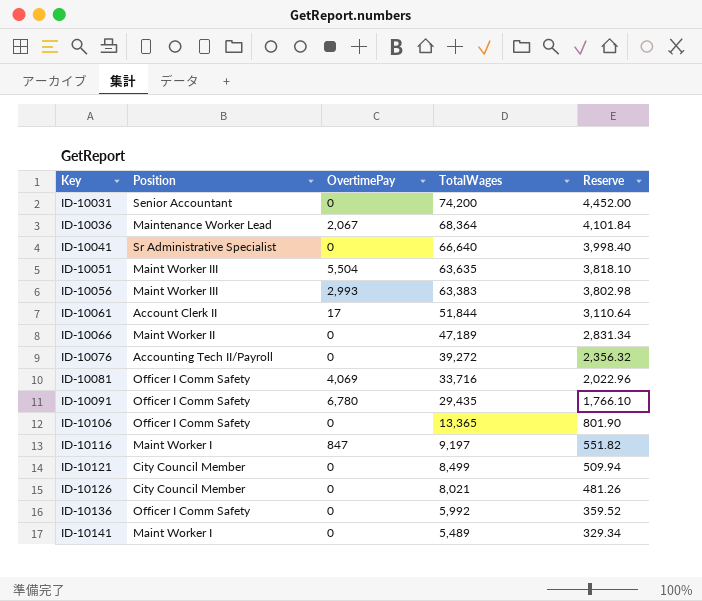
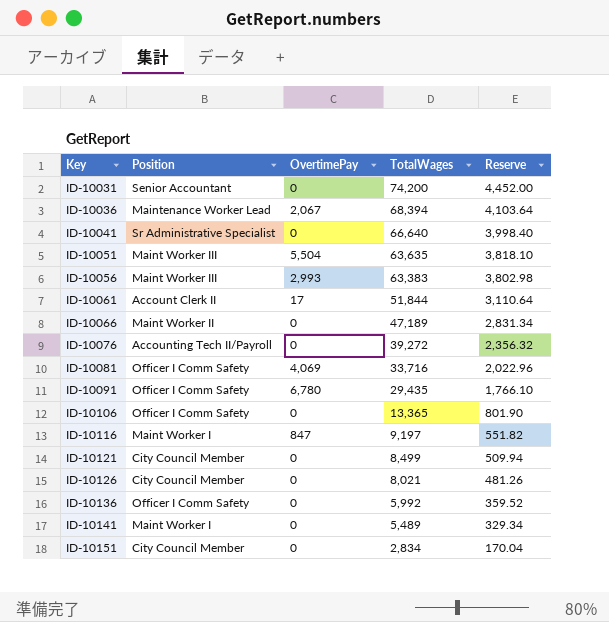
ID-10036 | TotalWages: 68,364 -> 68,394
ID-10036 | Reserve: 4,101.84 -> 4,103.64
row ID-10151: none -> City Council Member | 0 | 2,834 | 170.04

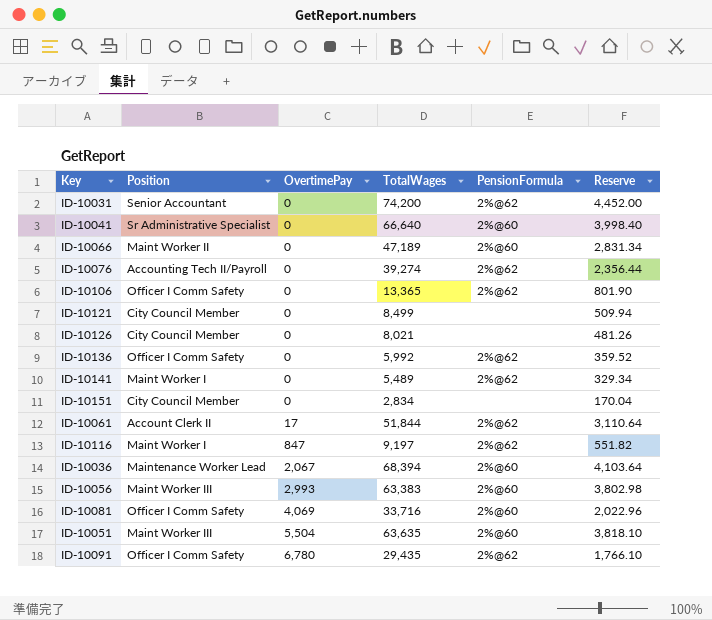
row order: Key ascending -> OvertimePay ascending
column PensionFormula | position: none -> 5
ID-10076 | TotalWages: 39,272 -> 39,274
ID-10076 | Reserve: 2,356.32 -> 2,356.44

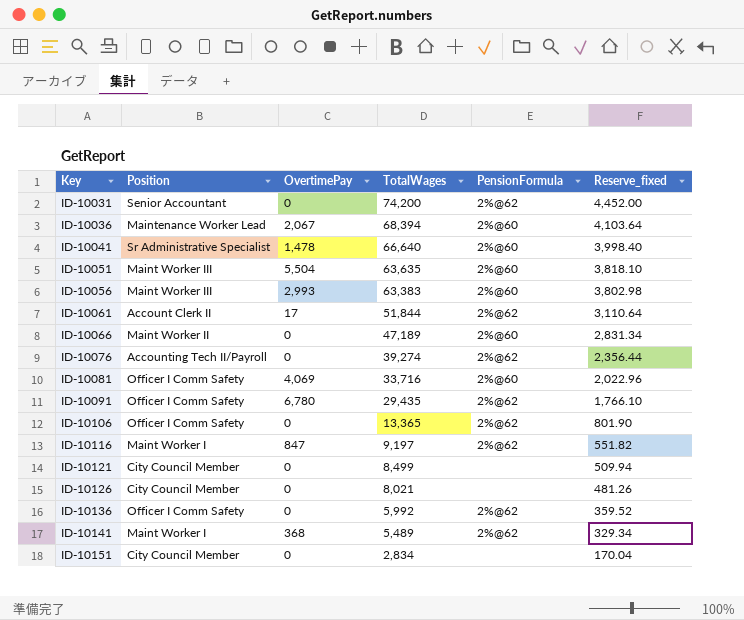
row order: OvertimePay ascending -> Key ascending
column name: Reserve -> Reserve_fixed
ID-10041 | OvertimePay: 0 -> 1,478
ID-10141 | OvertimePay: 0 -> 368

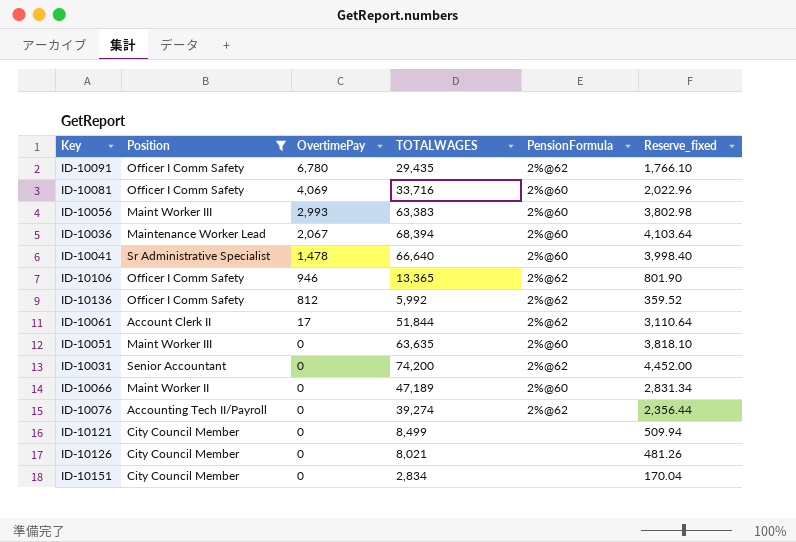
filter: none -> Position != Maint Worker I
row order: Key ascending -> OvertimePay descending
column name: TotalWages -> TOTALWAGES
ID-10106 | OvertimePay: 0 -> 946
ID-10136 | OvertimePay: 0 -> 812
ID-10051 | OvertimePay: 5,504 -> 0

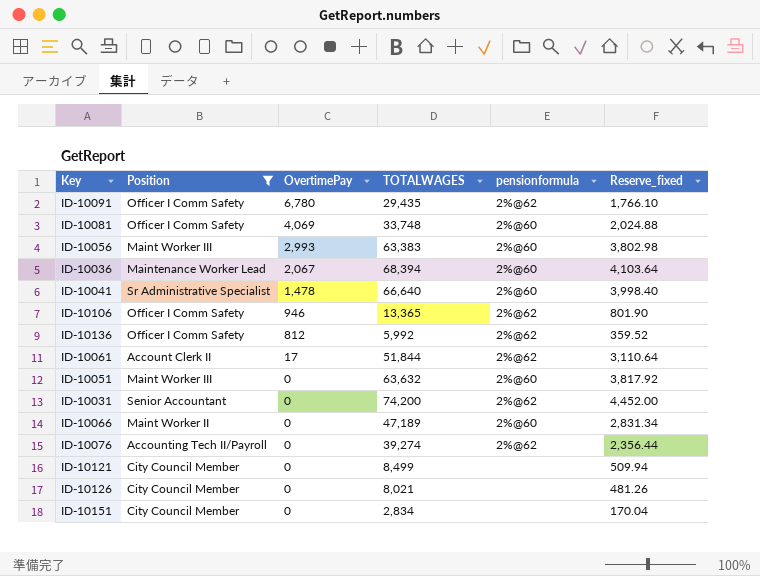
column name: PensionFormula -> pensionformula
ID-10081 | TOTALWAGES: 33,716 -> 33,748
ID-10081 | Reserve_fixed: 2,022.96 -> 2,024.88
ID-10051 | TOTALWAGES: 63,635 -> 63,632
ID-10051 | Reserve_fixed: 3,818.10 -> 3,817.92

